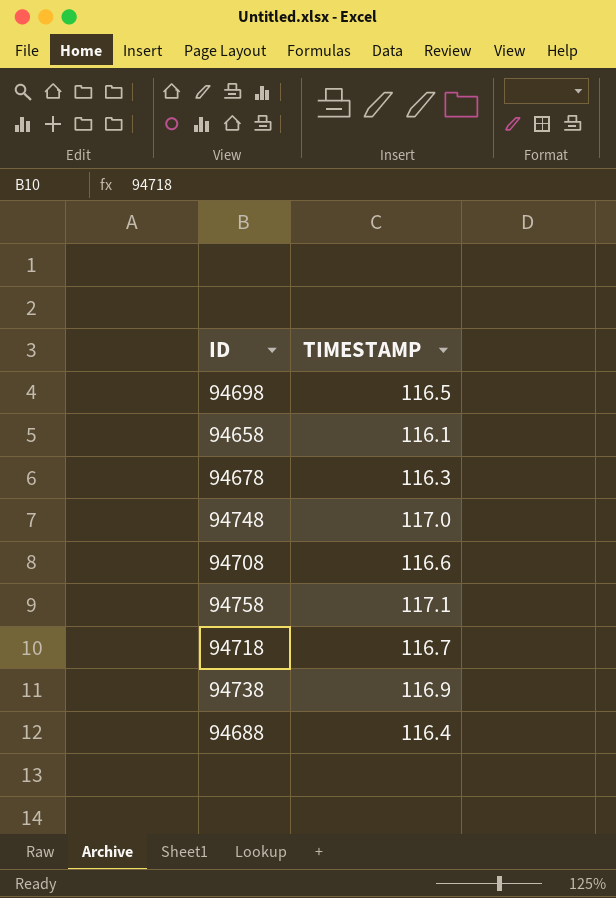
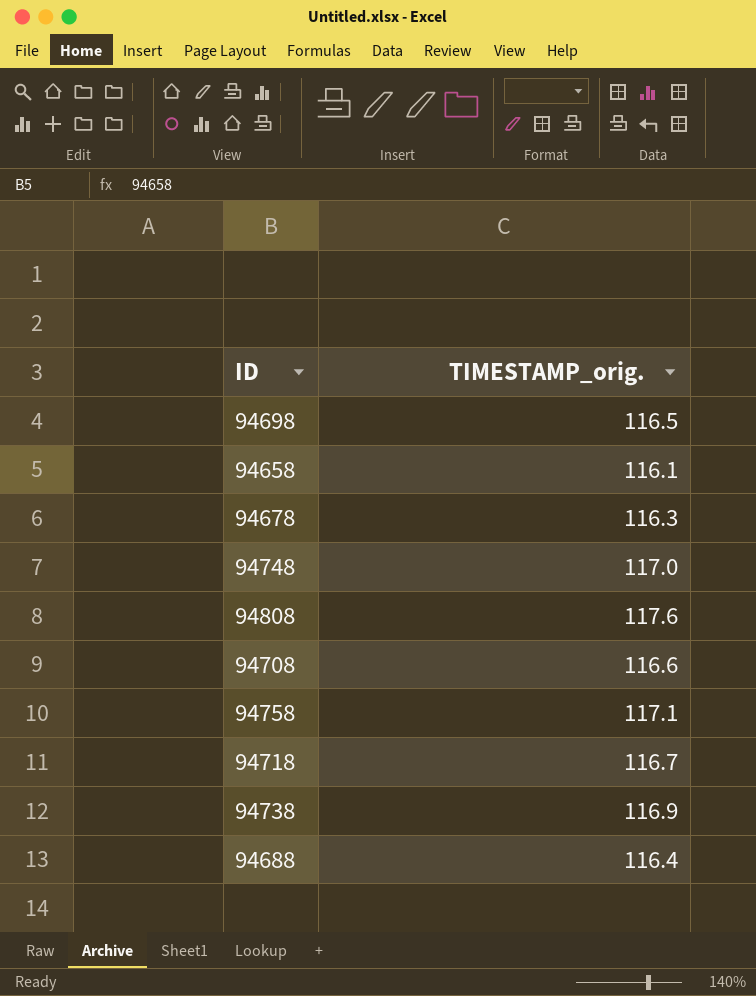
column name: TIMESTAMP -> TIMESTAMP_orig.
row 94808: none -> 117.6

